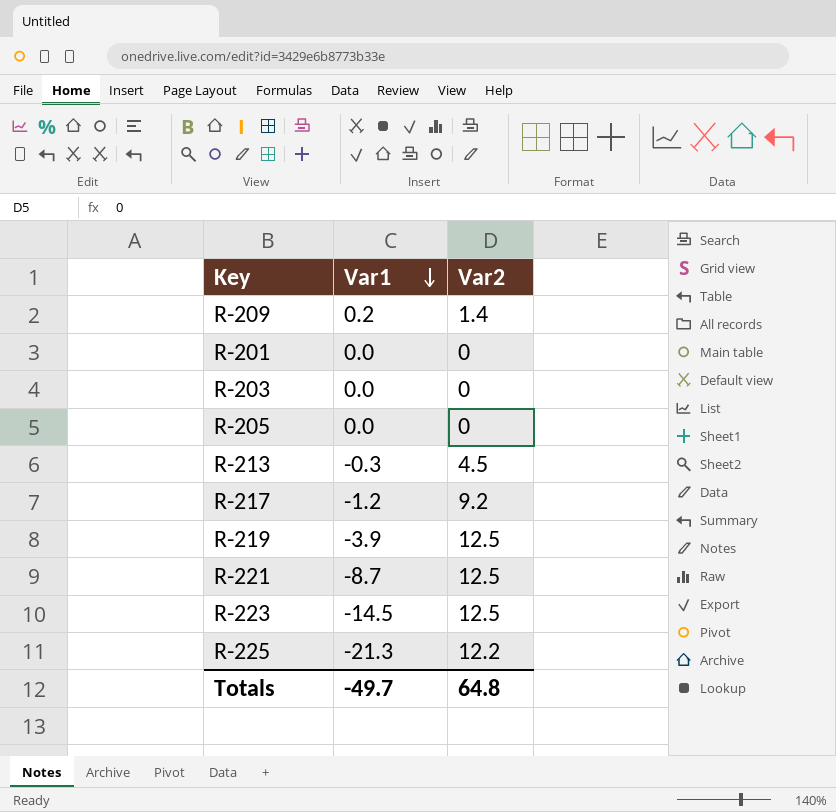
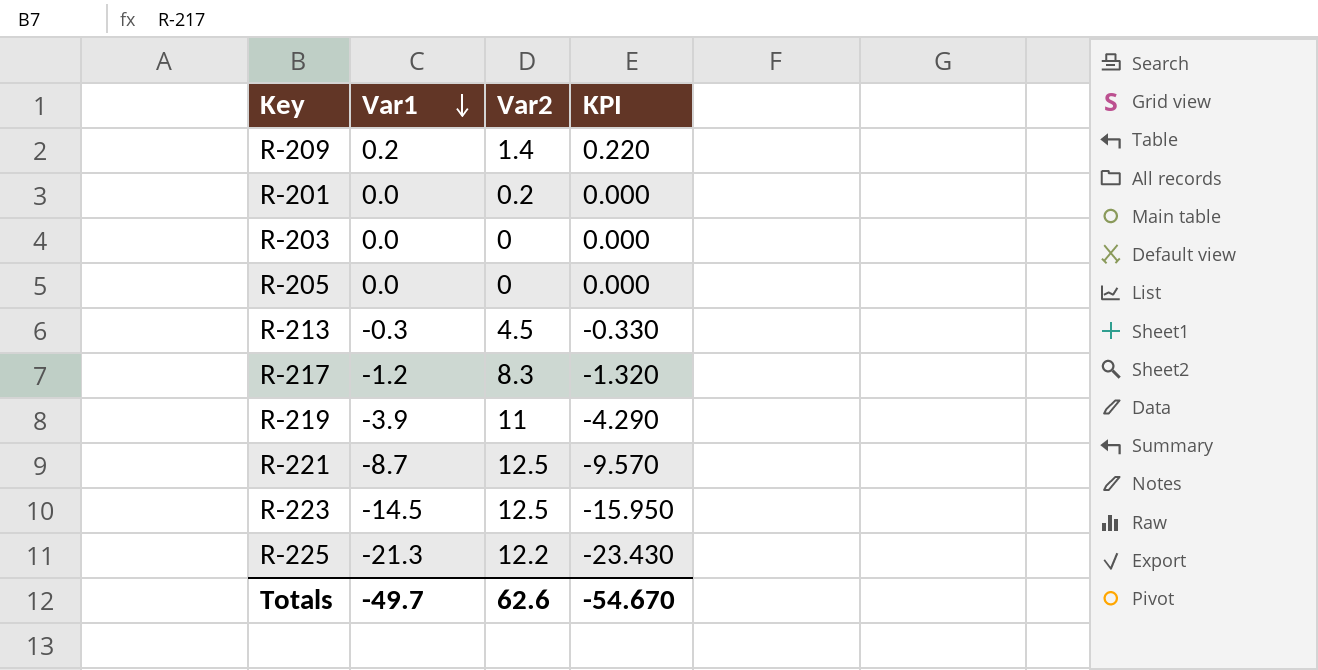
column KPI | formula: none -> [Var1] * 1.1
R-201 | Var2: 0 -> 0.2
R-217 | Var2: 9.2 -> 8.3
R-219 | Var2: 12.5 -> 11
Totals | Var2: 64.8 -> 62.6

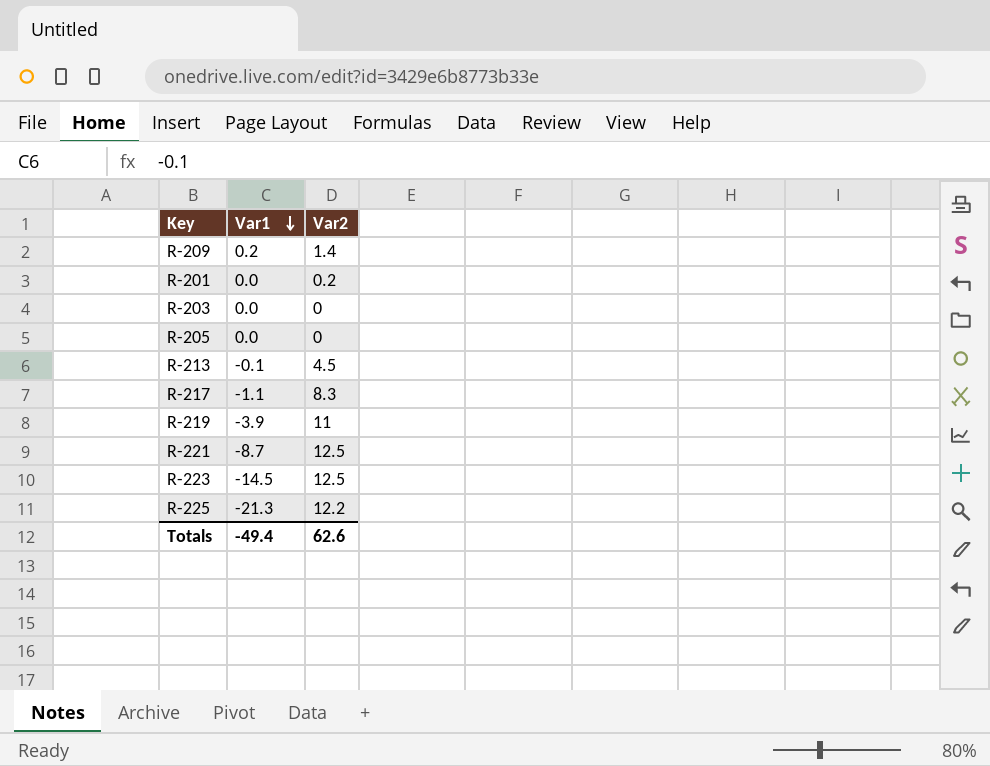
column KPI | formula: [Var1] * 1.1 -> none
R-213 | Var1: -0.3 -> -0.1
R-217 | Var1: -1.2 -> -1.1
Totals | Var1: -49.7 -> -49.4

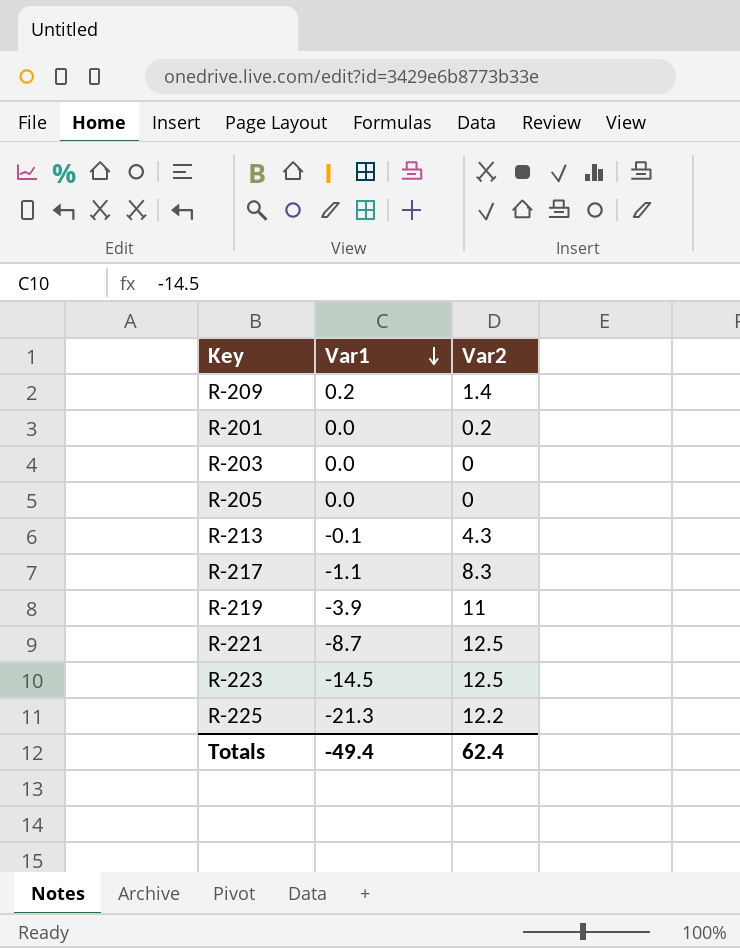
R-213 | Var2: 4.5 -> 4.3
Totals | Var2: 62.6 -> 62.4

